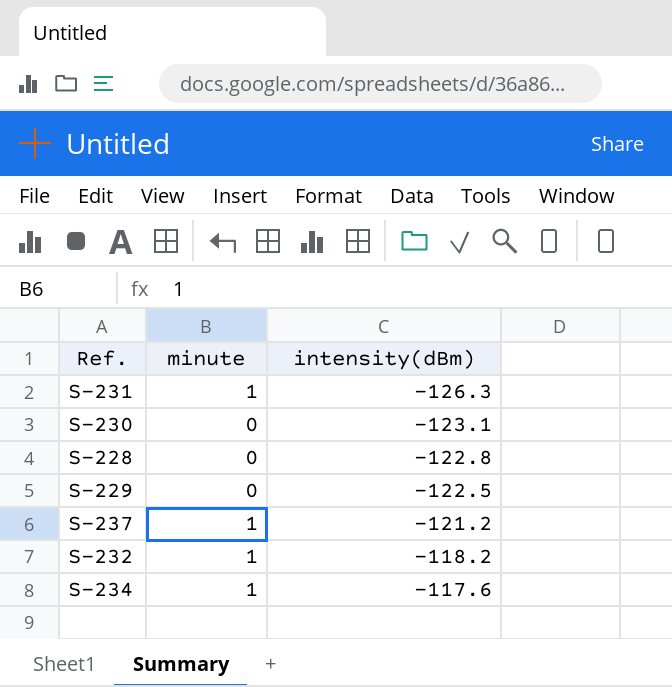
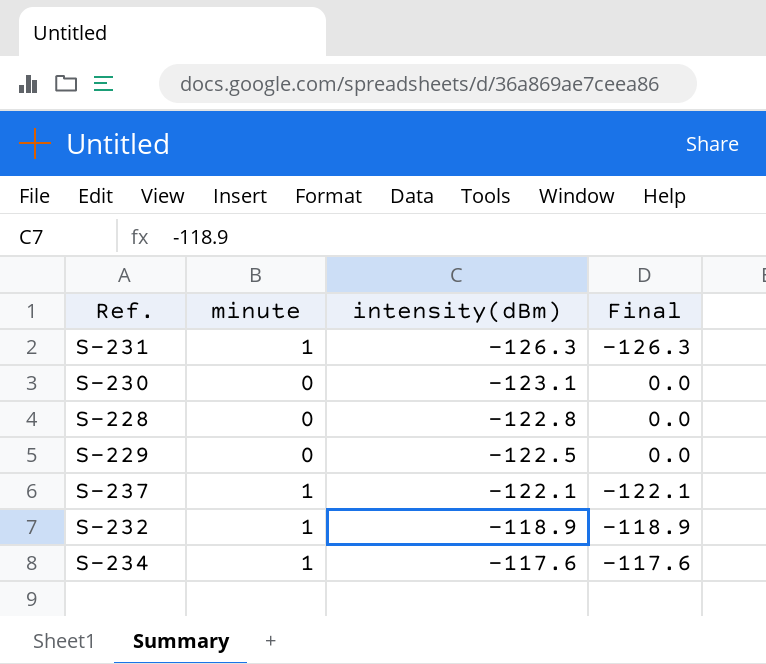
column Final | formula: none -> [minute] * [intensity(dBm)]
S-237 | intensity(dBm): -121.2 -> -122.1
S-232 | intensity(dBm): -118.2 -> -118.9

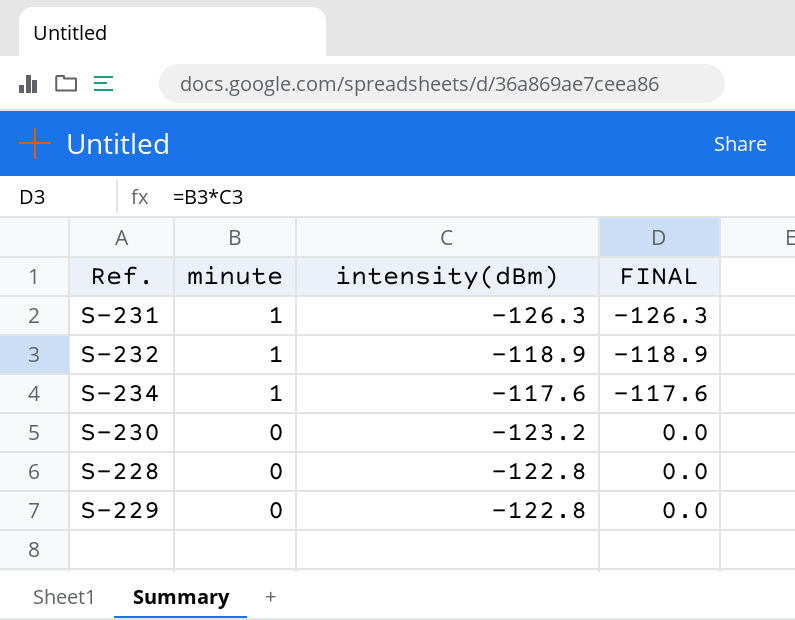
row order: intensity(dBm) ascending -> minute descending
column name: Final -> FINAL
row S-237: 1 | -122.1 | -122.1 -> none
S-230 | intensity(dBm): -123.1 -> -123.2
S-229 | intensity(dBm): -122.5 -> -122.8

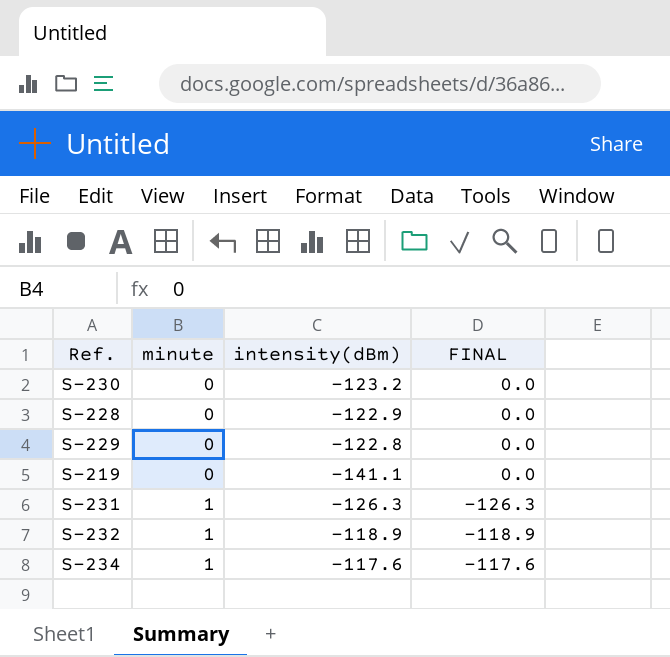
row order: minute descending -> minute ascending
S-228 | intensity(dBm): -122.8 -> -122.9
row S-219: none -> 0 | -141.1 | 0.0

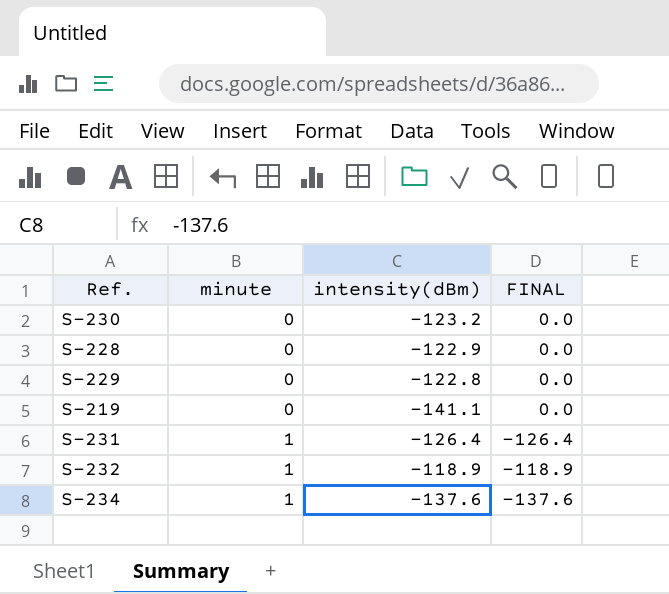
S-231 | intensity(dBm): -126.3 -> -126.4
S-231 | FINAL: -126.3 -> -126.4
S-234 | intensity(dBm): -117.6 -> -137.6
S-234 | FINAL: -117.6 -> -137.6

